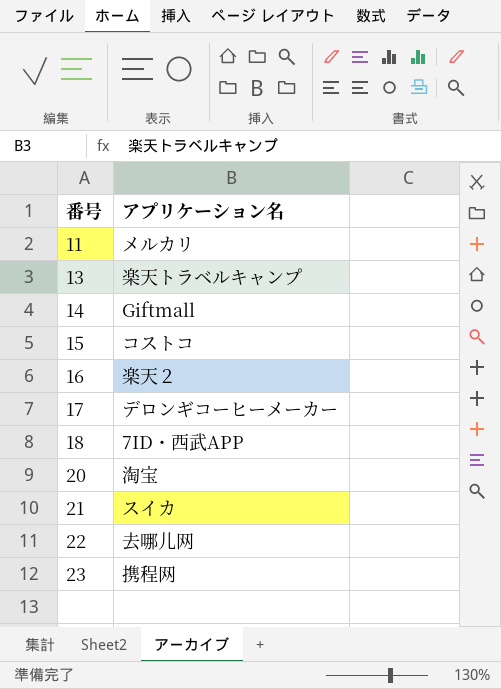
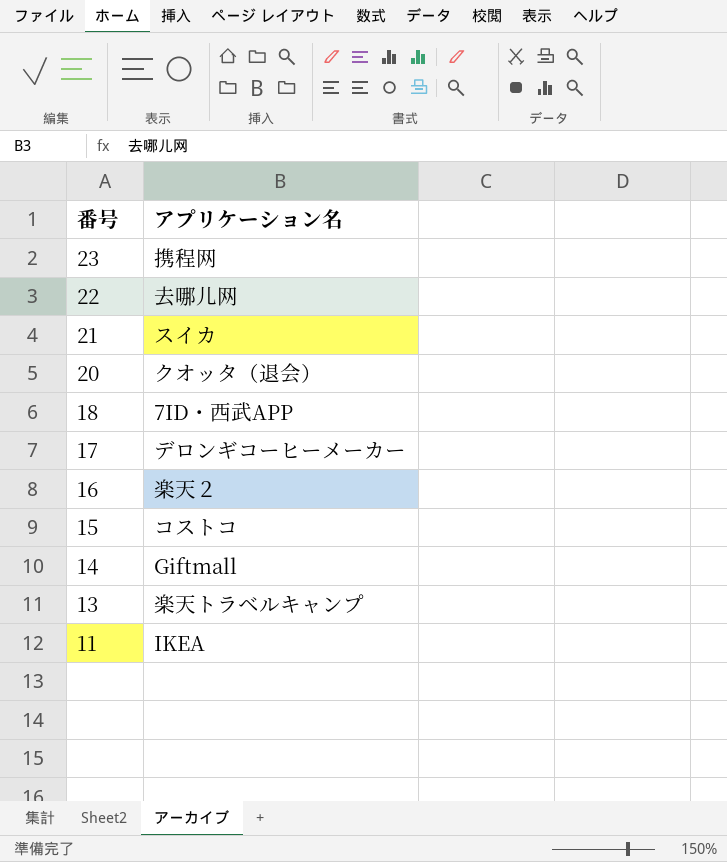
row order: 番号 ascending -> 番号 descending
20 | アプリケーション名: 淘宝 -> クオッタ（退会）
11 | アプリケーション名: メルカリ -> IKEA

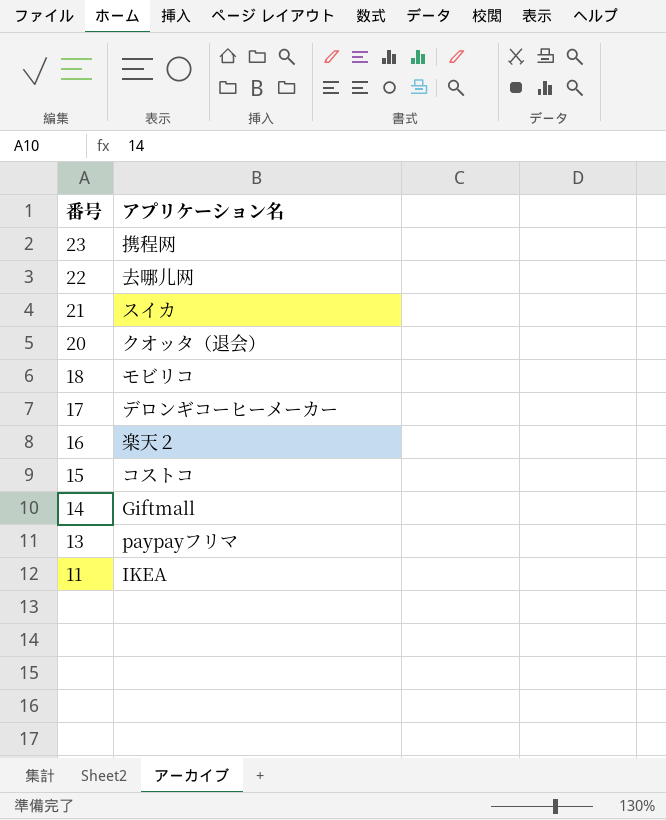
18 | アプリケーション名: 7ID・西武APP -> モビリコ
13 | アプリケーション名: 楽天トラベルキャンプ -> paypayフリマ

